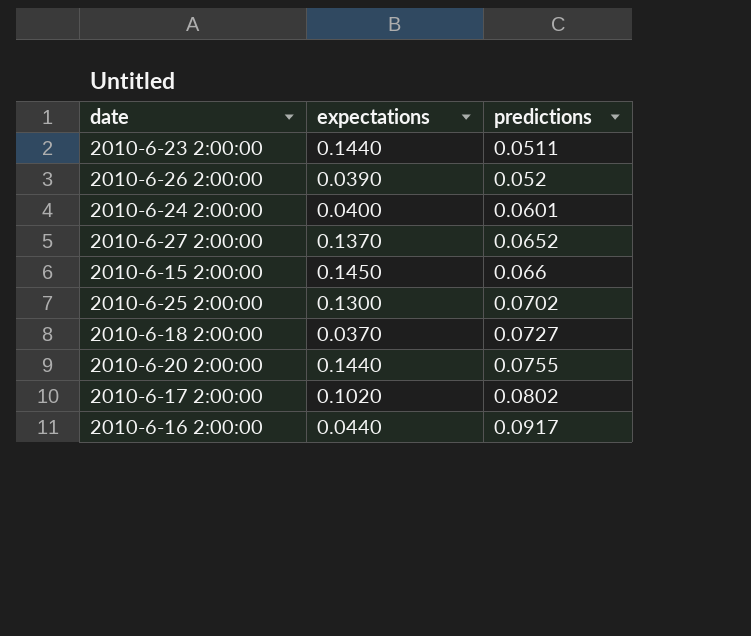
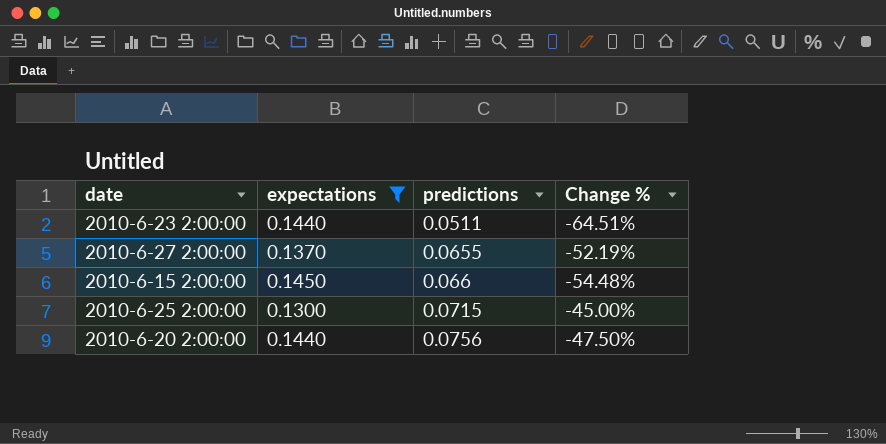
filter: none -> expectations >= 0.1300
column Change % | formula: none -> ([predictions] - [expectations]) / [expectations]
2010-6-27 2:00:00 | predictions: 0.0652 -> 0.0655
2010-6-25 2:00:00 | predictions: 0.0702 -> 0.0715
2010-6-20 2:00:00 | predictions: 0.0755 -> 0.0756

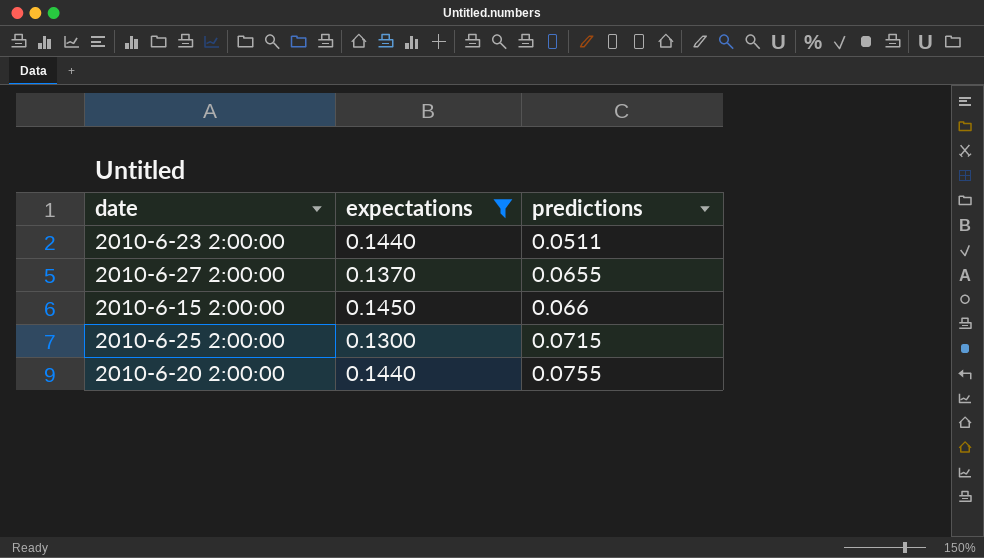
column Change % | formula: ([predictions] - [expectations]) / [expectations] -> none
2010-6-20 2:00:00 | predictions: 0.0756 -> 0.0755

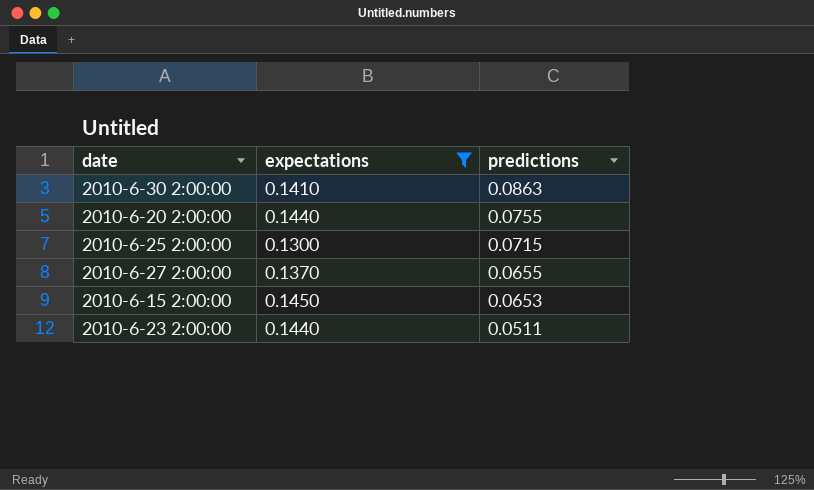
row order: predictions ascending -> predictions descending
row 2010-6-30 2:00:00: none -> 0.1410 | 0.0863
2010-6-15 2:00:00 | predictions: 0.066 -> 0.0653

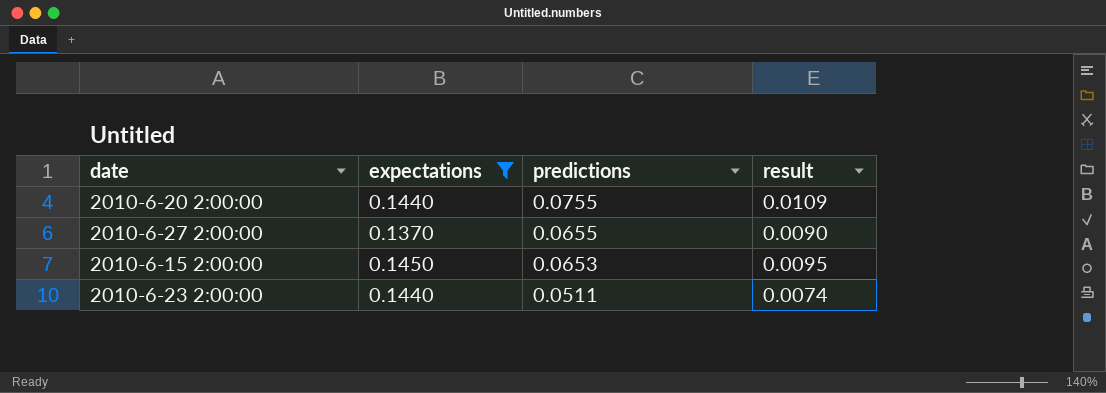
column result | formula: none -> [expectations] * [predictions]
row 2010-6-30 2:00:00: 0.1410 | 0.0863 -> none
row 2010-6-25 2:00:00: 0.1300 | 0.0715 -> none

